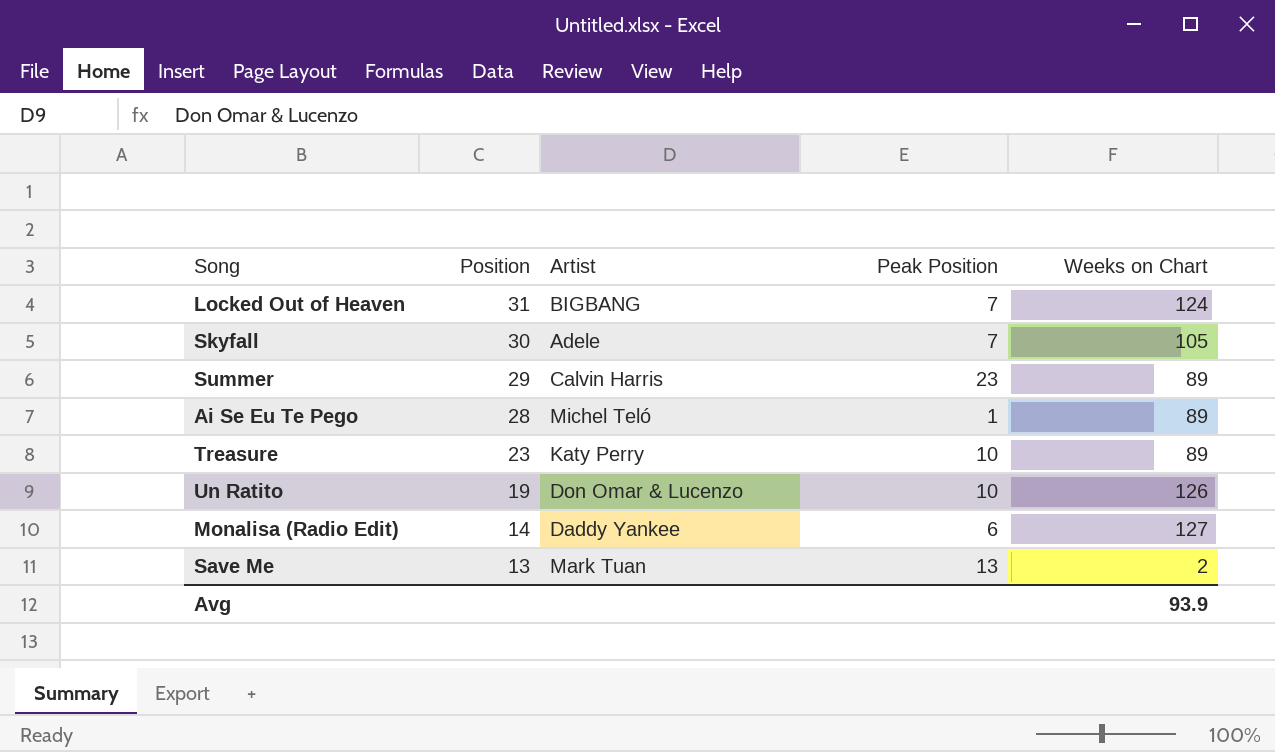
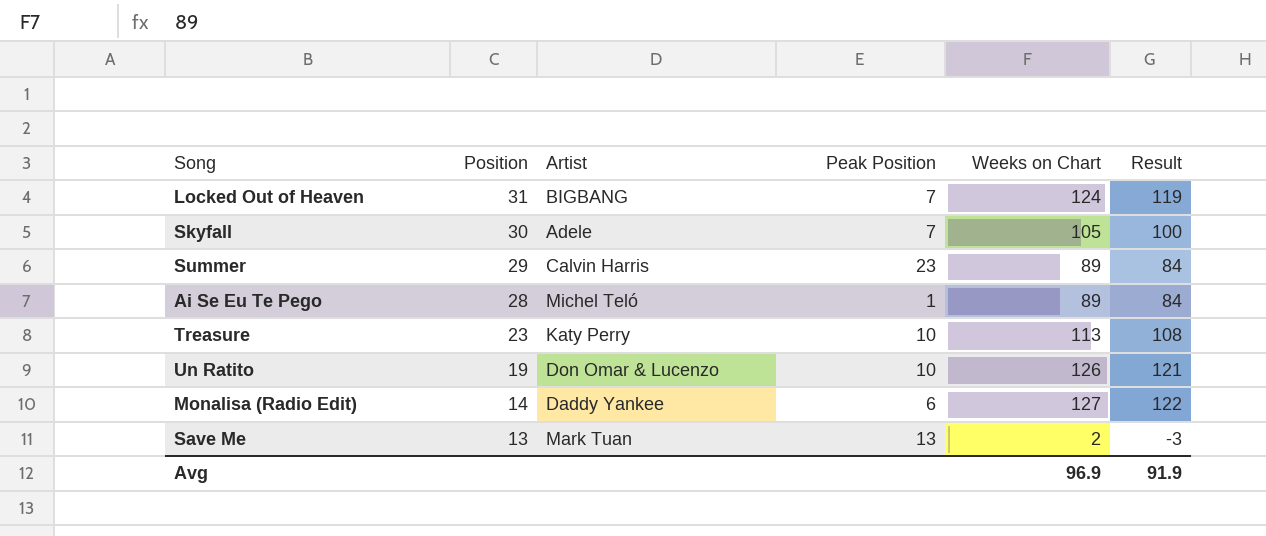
column Result | formula: none -> [Weeks on Chart] - 5
Treasure | Weeks on Chart: 89 -> 113
Avg | Weeks on Chart: 93.9 -> 96.9

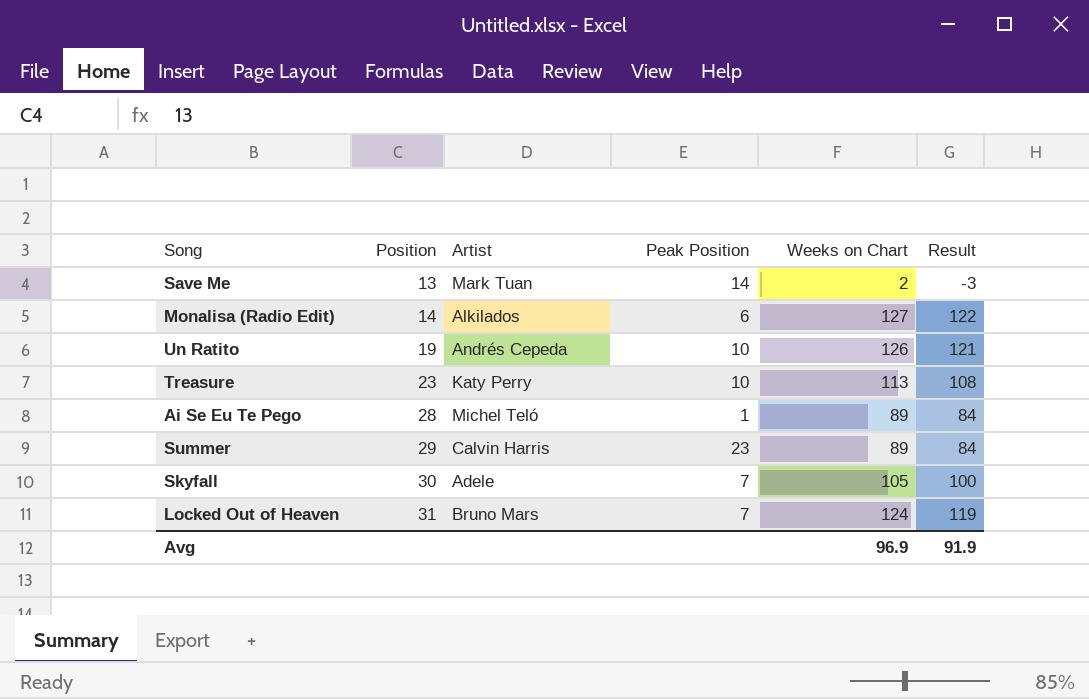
row order: Position descending -> Position ascending
Save Me | Peak Position: 13 -> 14
Monalisa (Radio Edit) | Artist: Daddy Yankee -> Alkilados
Un Ratito | Artist: Don Omar & Lucenzo -> Andrés Cepeda
Locked Out of Heaven | Artist: BIGBANG -> Bruno Mars

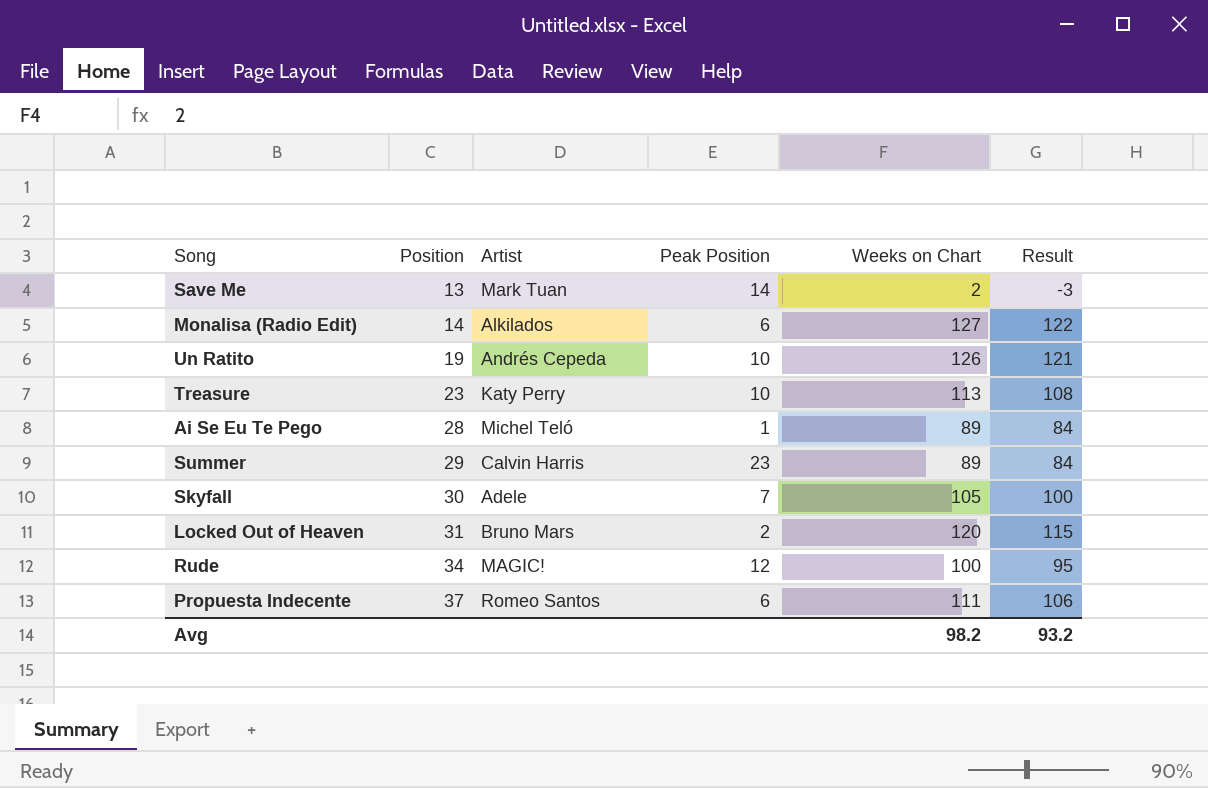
Locked Out of Heaven | Peak Position: 7 -> 2
Locked Out of Heaven | Weeks on Chart: 124 -> 120
Locked Out of Heaven | Result: 119 -> 115
row Rude: none -> 34 | MAGIC! | 12 | 100 | 95
row Propuesta Indecente: none -> 37 | Romeo Santos | 6 | 111 | 106
Avg | Weeks on Chart: 96.9 -> 98.2
Avg | Result: 91.9 -> 93.2

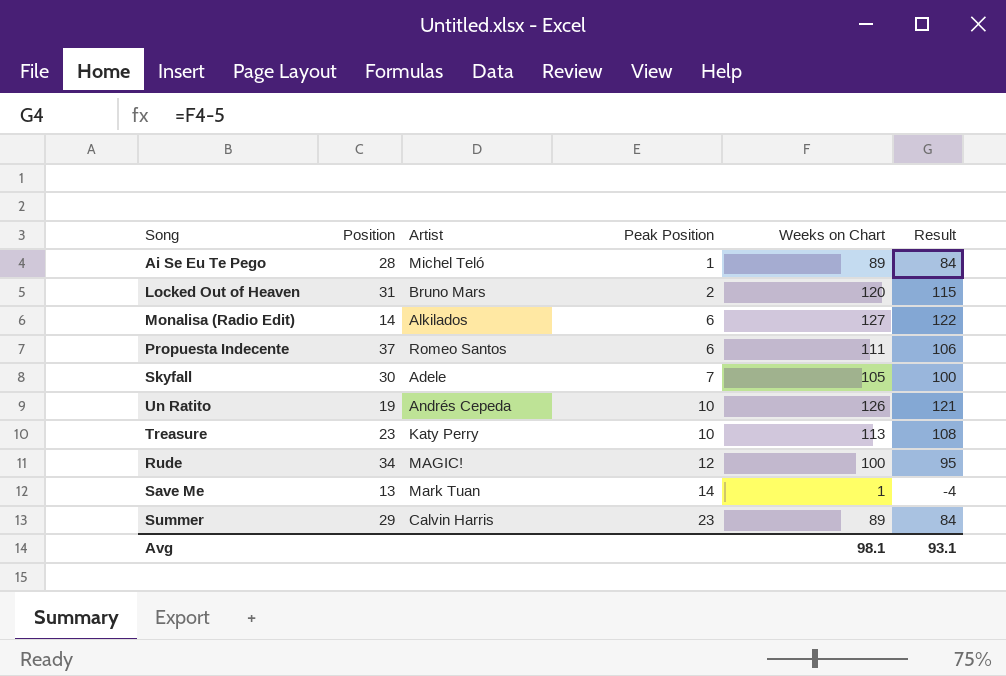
row order: Position ascending -> Peak Position ascending
Save Me | Weeks on Chart: 2 -> 1
Save Me | Result: -3 -> -4
Avg | Weeks on Chart: 98.2 -> 98.1
Avg | Result: 93.2 -> 93.1

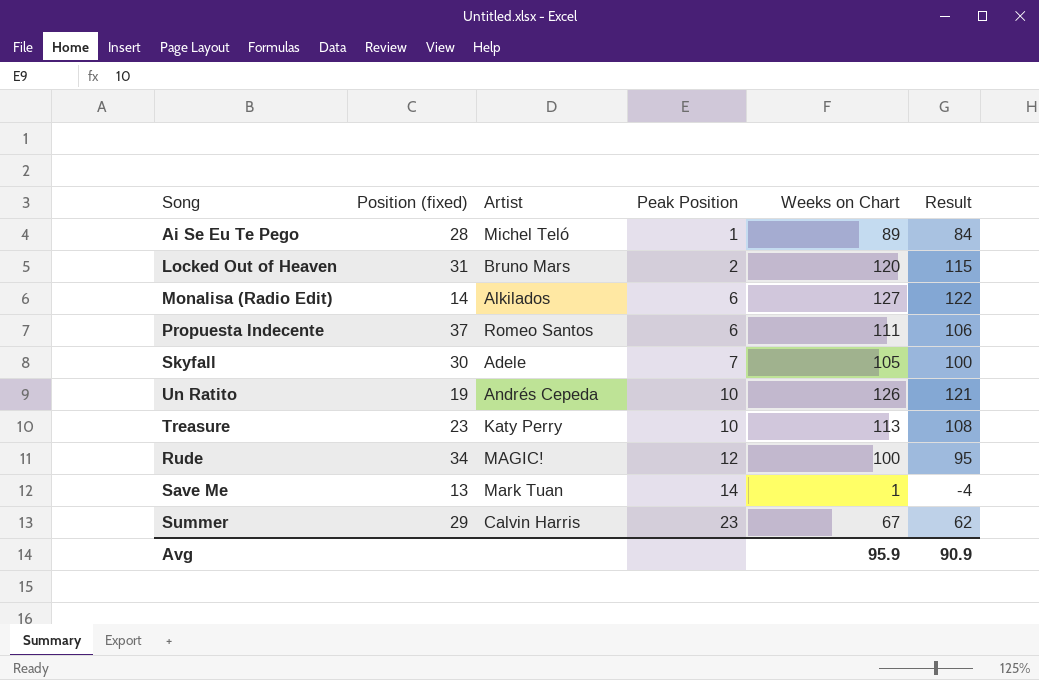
column name: Position -> Position (fixed)
Summer | Weeks on Chart: 89 -> 67
Summer | Result: 84 -> 62
Avg | Weeks on Chart: 98.1 -> 95.9
Avg | Result: 93.1 -> 90.9

